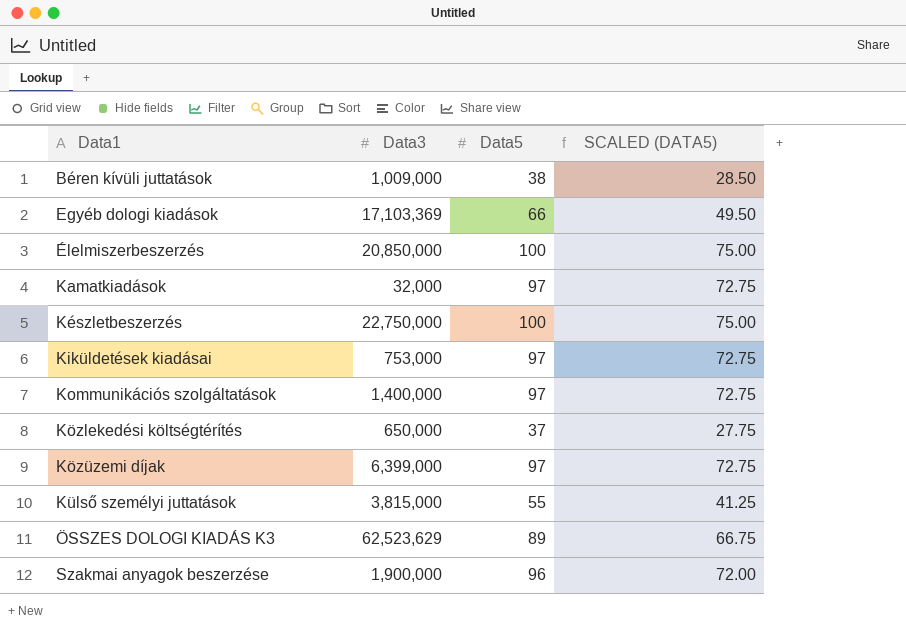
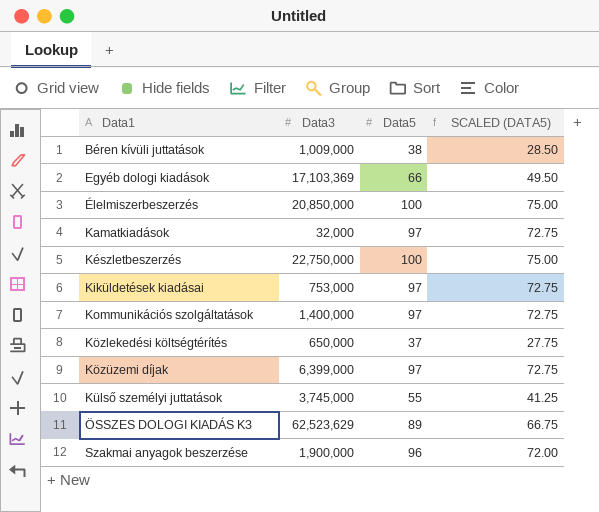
Külső személyi juttatások | Data3: 3,815,000 -> 3,745,000

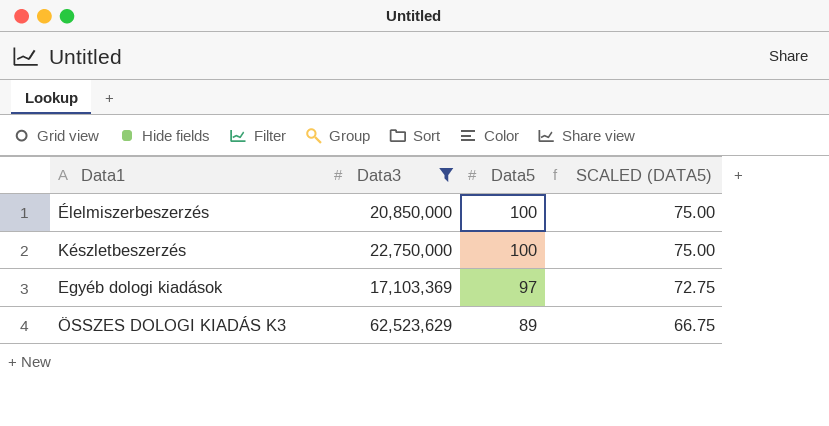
filter: none -> Data3 >= 17,103,369
row order: Data1 ascending -> Data5 descending
Egyéb dologi kiadások | Data5: 66 -> 97
Egyéb dologi kiadások | SCALED (DATA5): 49.50 -> 72.75

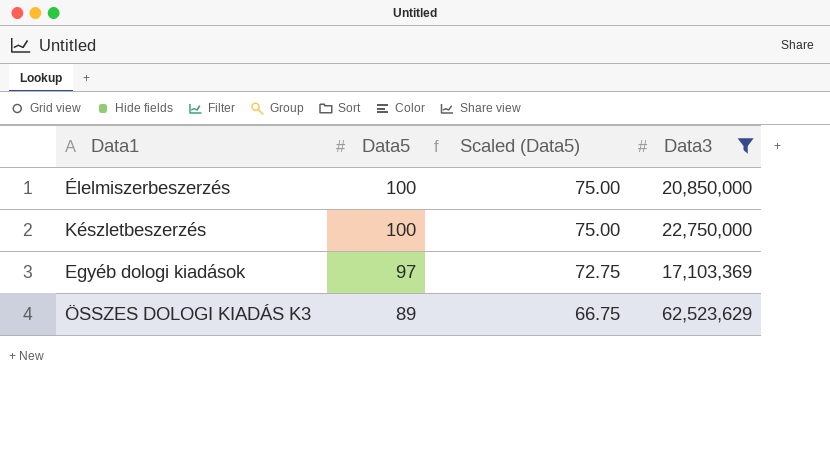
column name: SCALED (DATA5) -> Scaled (Data5)
column Data3 | position: 2 -> 4

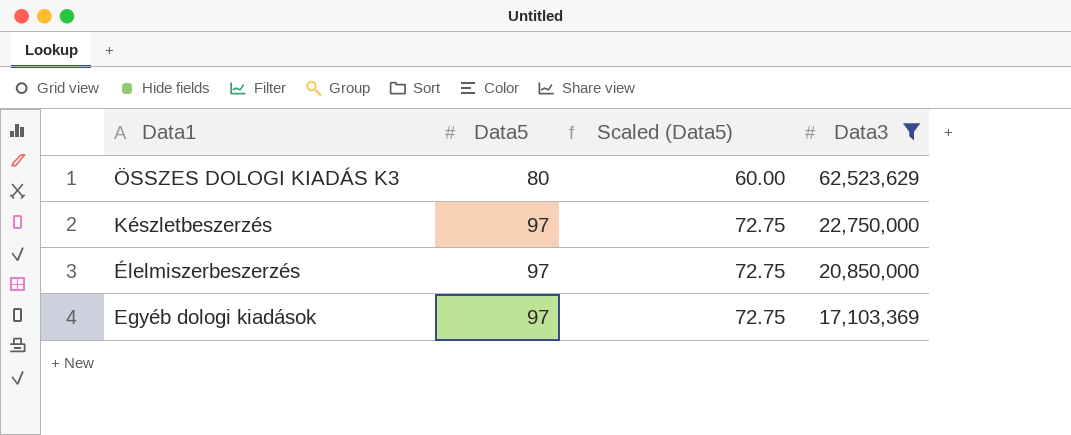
row order: Data5 descending -> Data1 descending
ÖSSZES DOLOGI KIADÁS K3 | Data5: 89 -> 80
ÖSSZES DOLOGI KIADÁS K3 | Scaled (Data5): 66.75 -> 60.00
Készletbeszerzés | Data5: 100 -> 97
Készletbeszerzés | Scaled (Data5): 75.00 -> 72.75
Élelmiszerbeszerzés | Data5: 100 -> 97
Élelmiszerbeszerzés | Scaled (Data5): 75.00 -> 72.75

